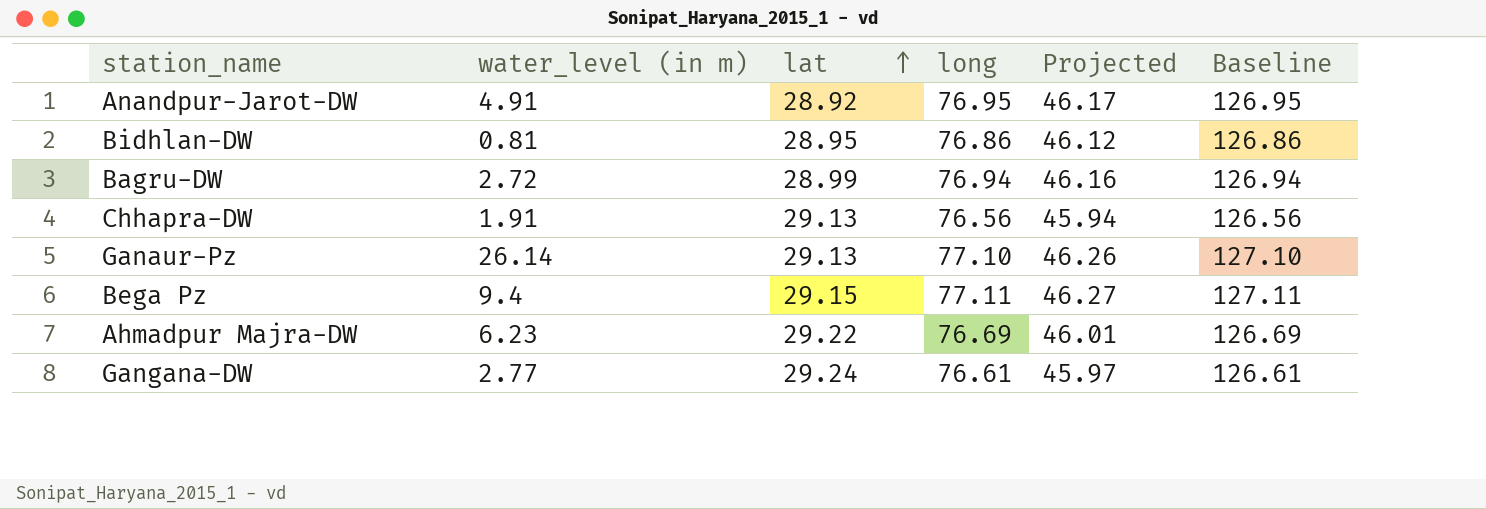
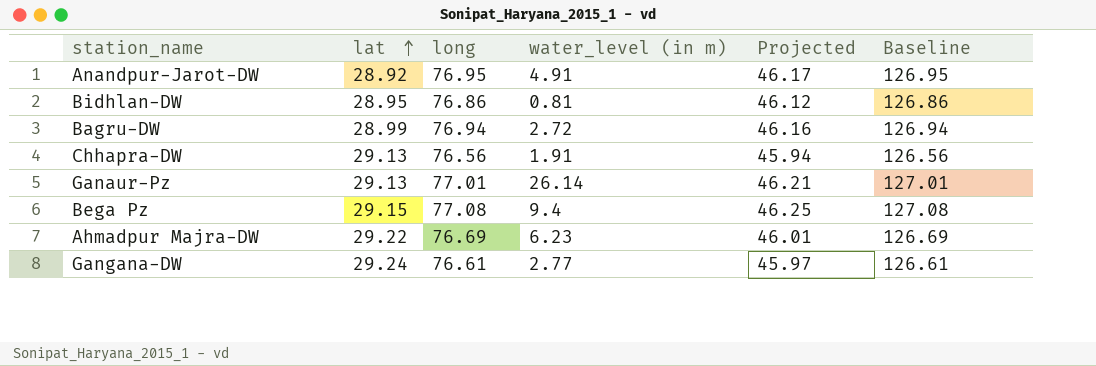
column water_level (in m) | position: 2 -> 4
Ganaur-Pz | long: 77.10 -> 77.01
Ganaur-Pz | Projected: 46.26 -> 46.21
Ganaur-Pz | Baseline: 127.10 -> 127.01
Bega Pz | long: 77.11 -> 77.08
Bega Pz | Projected: 46.27 -> 46.25
Bega Pz | Baseline: 127.11 -> 127.08

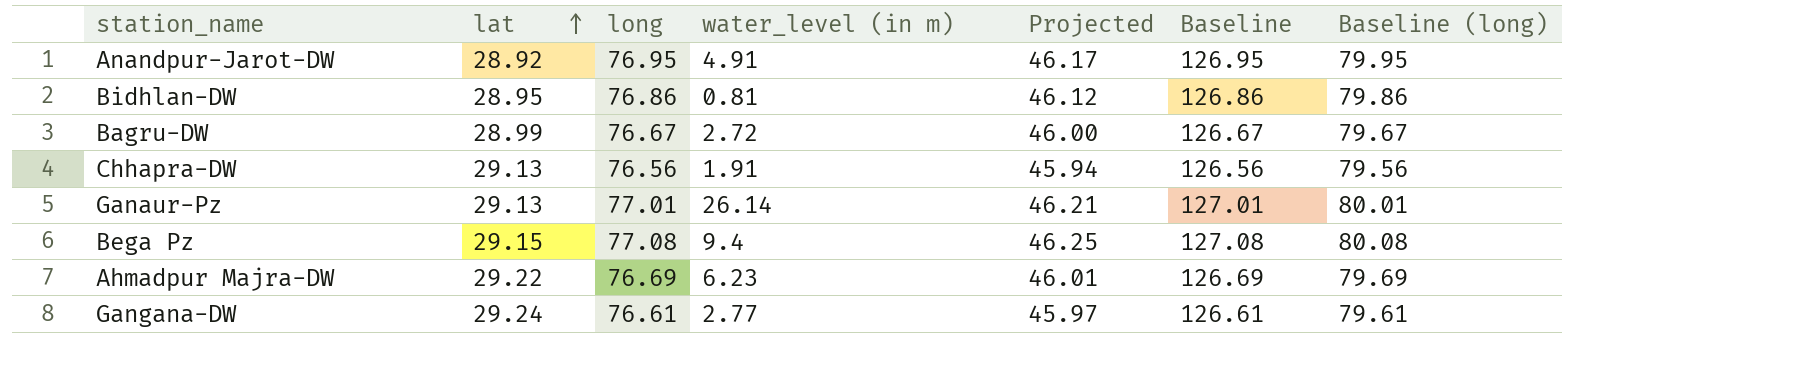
column Baseline (long) | formula: none -> [long] + 3
Bagru-DW | long: 76.94 -> 76.67
Bagru-DW | Projected: 46.16 -> 46.00
Bagru-DW | Baseline: 126.94 -> 126.67

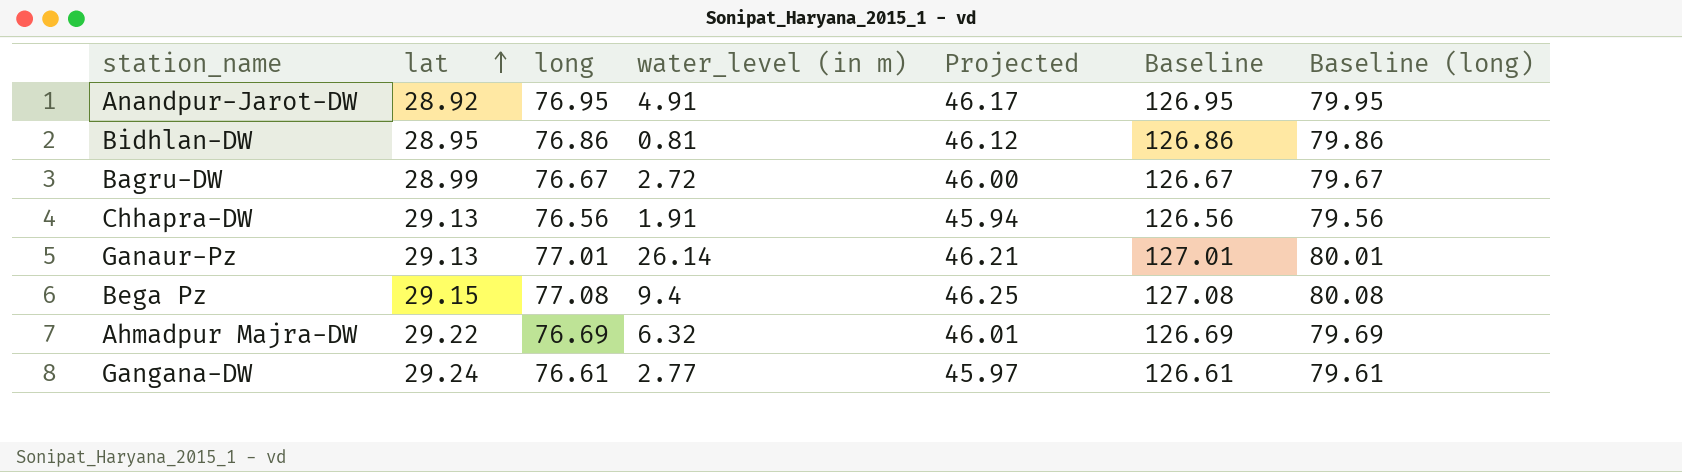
Ahmadpur Majra-DW | water_level (in m): 6.23 -> 6.32

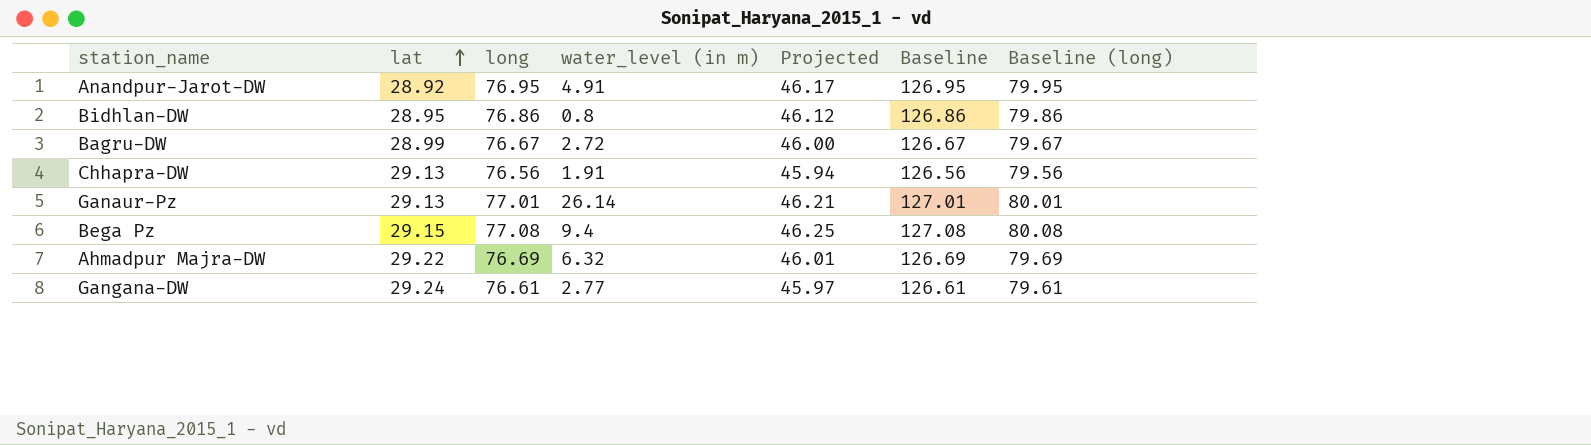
Bidhlan-DW | water_level (in m): 0.81 -> 0.8

